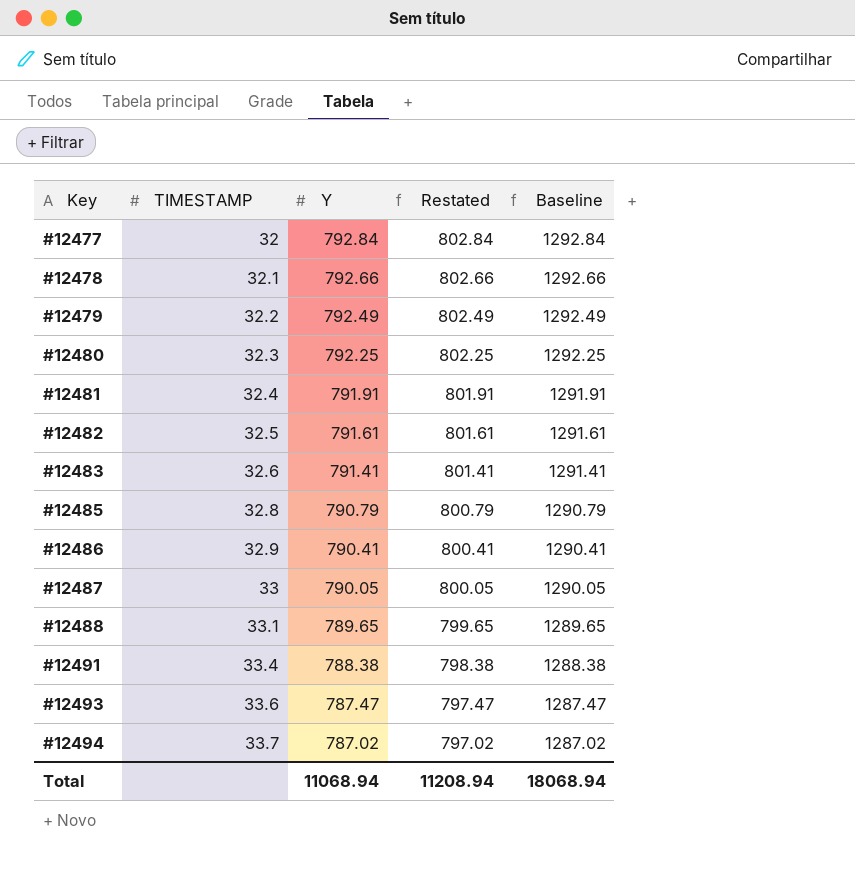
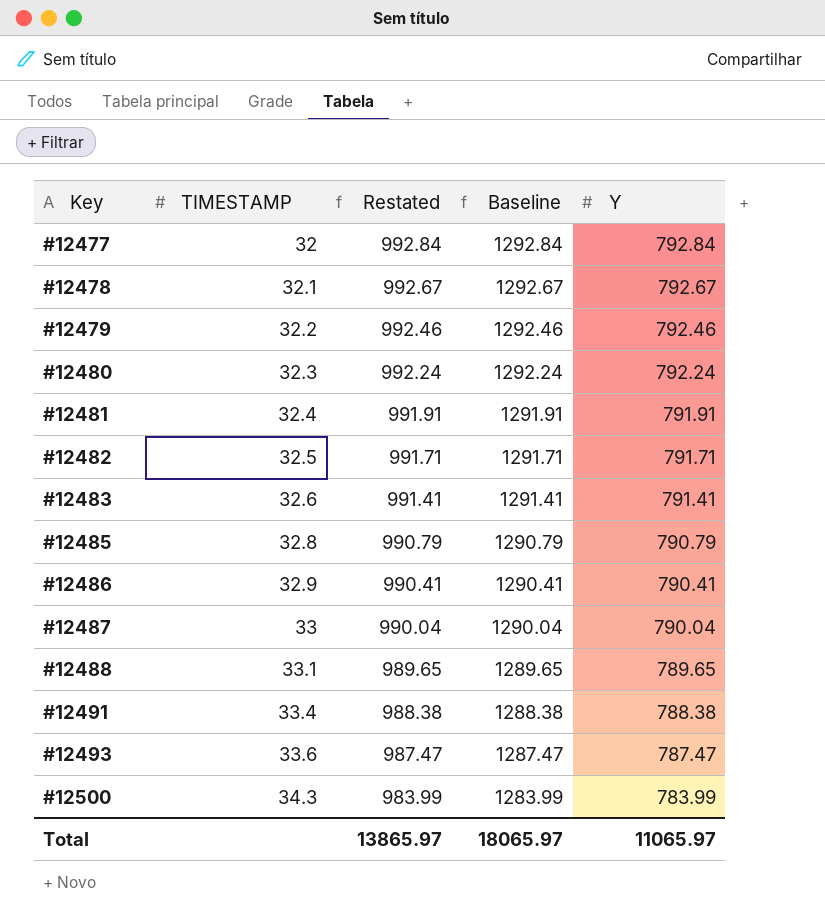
column Restated | formula: [Y] + 10 -> [Y] + 200
column Y | position: 3 -> 5
row #12494: 33.7 | 787.02 | 797.02 | 1287.02 -> none
#12478 | Baseline: 1292.66 -> 1292.67
#12478 | Y: 792.66 -> 792.67
#12479 | Baseline: 1292.49 -> 1292.46
#12479 | Y: 792.49 -> 792.46
#12480 | Baseline: 1292.25 -> 1292.24
#12480 | Y: 792.25 -> 792.24
#12482 | Baseline: 1291.61 -> 1291.71
#12482 | Y: 791.61 -> 791.71
#12487 | Baseline: 1290.05 -> 1290.04
#12487 | Y: 790.05 -> 790.04
row #12500: none -> 34.3 | 983.99 | 1283.99 | 783.99
Total | Restated: 11208.94 -> 13865.97
Total | Baseline: 18068.94 -> 18065.97
Total | Y: 11068.94 -> 11065.97

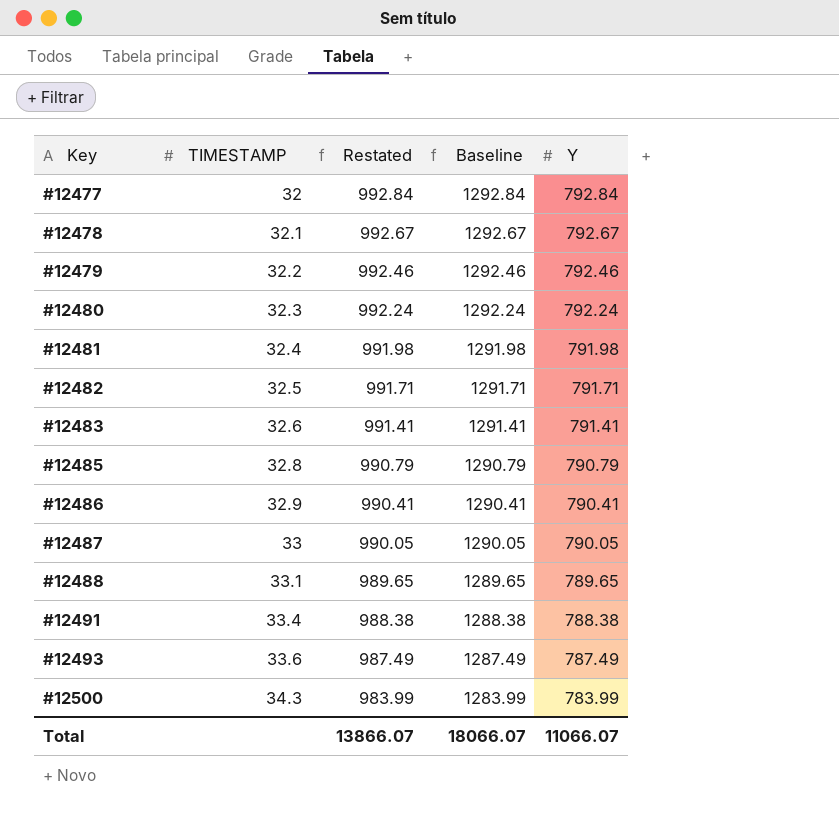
#12481 | Restated: 991.91 -> 991.98
#12481 | Baseline: 1291.91 -> 1291.98
#12481 | Y: 791.91 -> 791.98
#12487 | Restated: 990.04 -> 990.05
#12487 | Baseline: 1290.04 -> 1290.05
#12487 | Y: 790.04 -> 790.05
#12493 | Restated: 987.47 -> 987.49
#12493 | Baseline: 1287.47 -> 1287.49
#12493 | Y: 787.47 -> 787.49
Total | Restated: 13865.97 -> 13866.07
Total | Baseline: 18065.97 -> 18066.07
Total | Y: 11065.97 -> 11066.07

